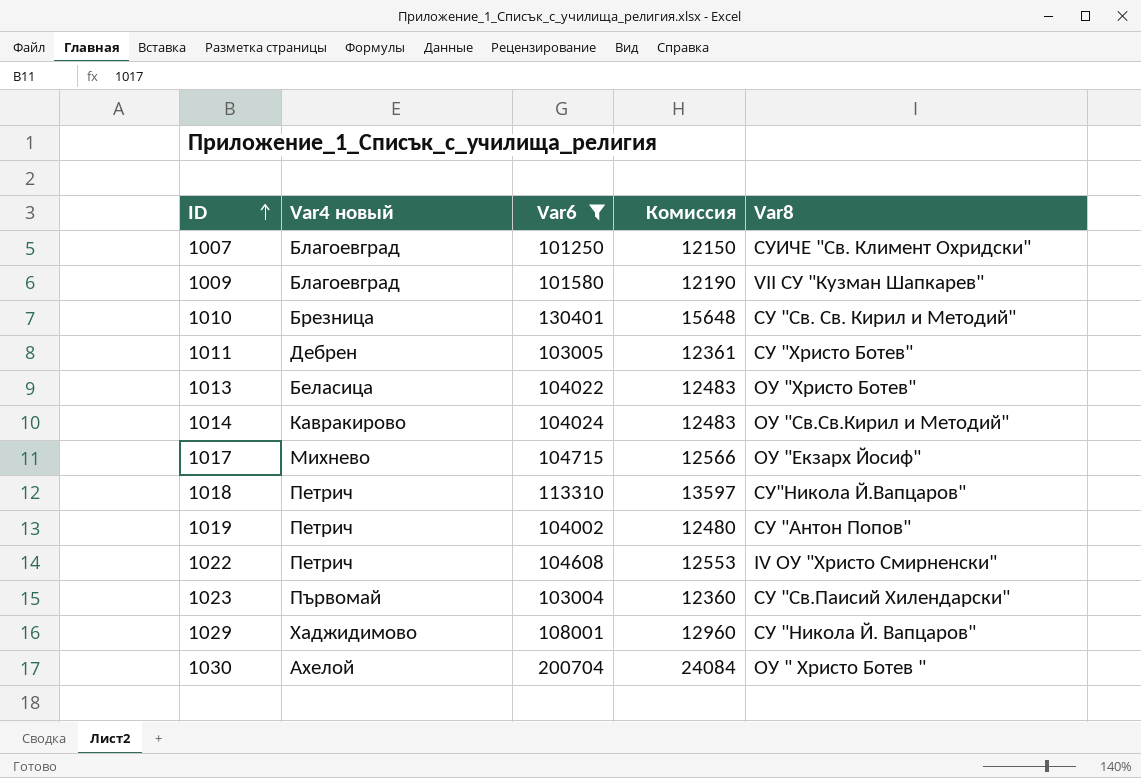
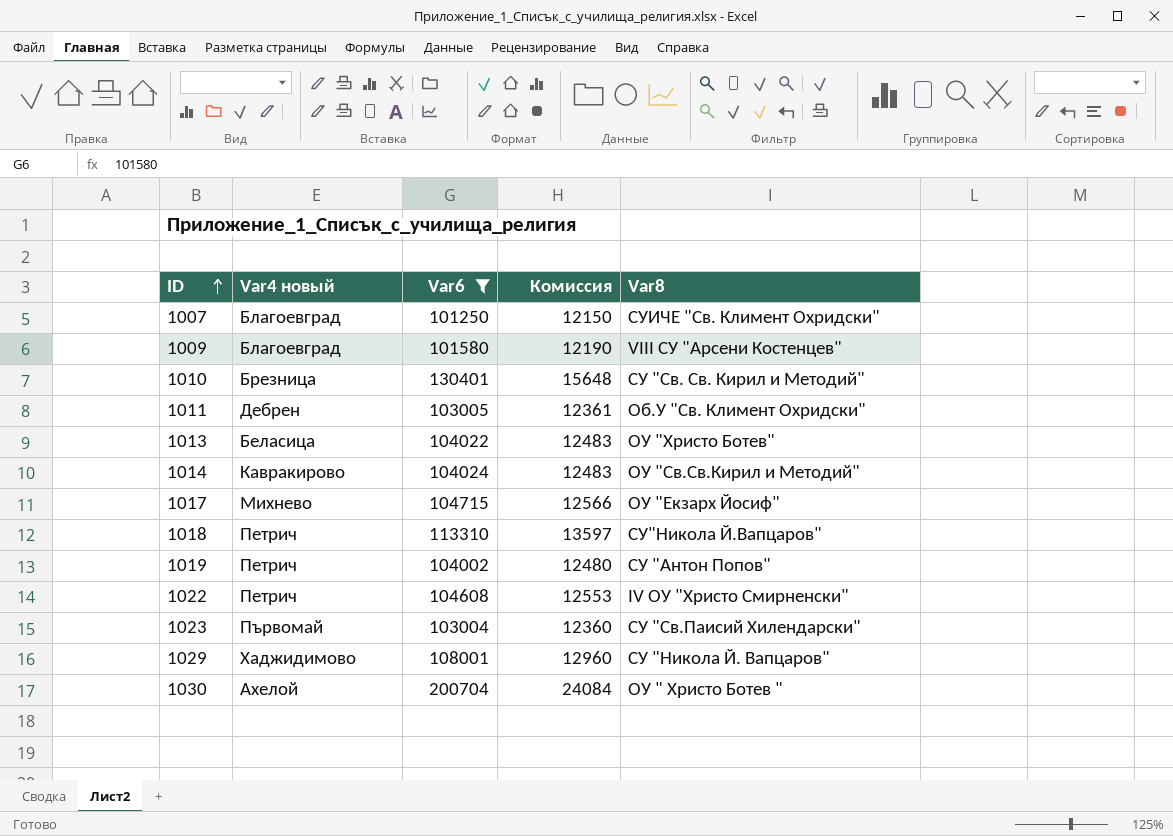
1009 | Var8: VІІ СУ "Кузман Шапкарев" -> VІІІ СУ "Арсени Костенцев"
1011 | Var8: СУ "Христо Ботев" -> Об.У "Св. Климент Охридски"

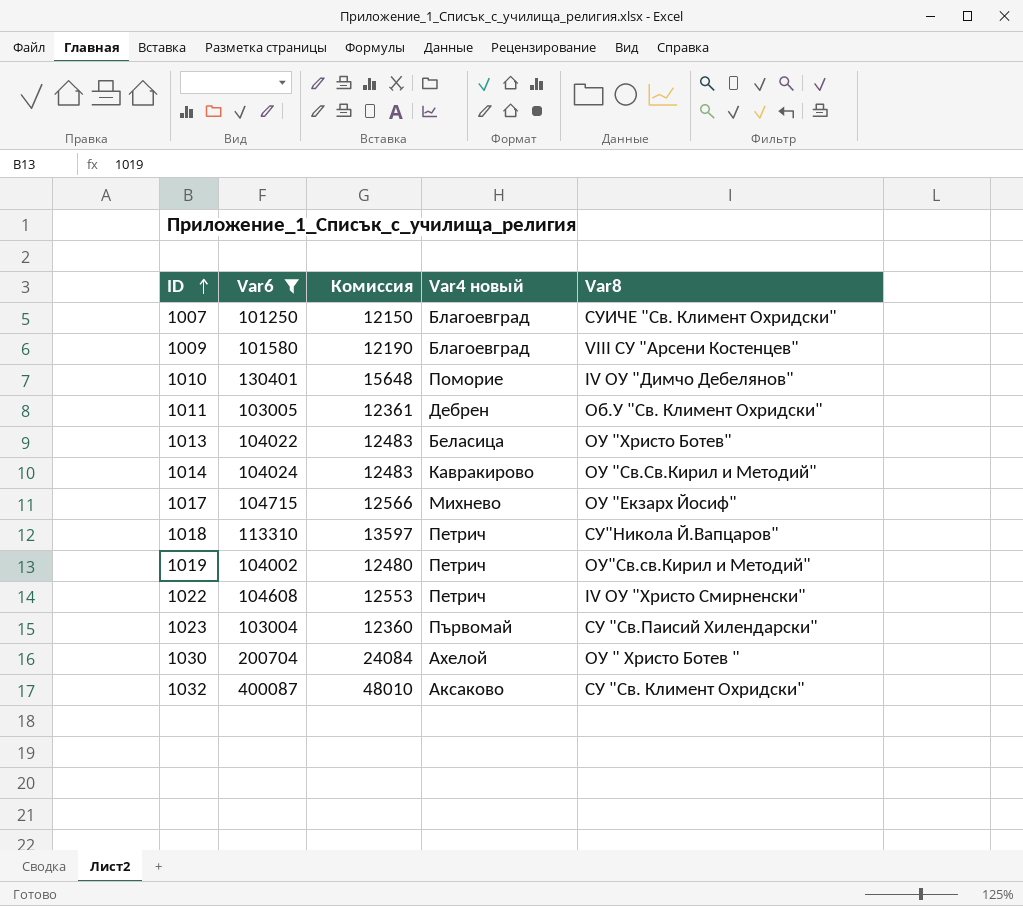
column Var4 новый | position: 2 -> 4
row 1029: Хаджидимово | 108001 | 12960 | СУ "Никола Й. Вапцаров" -> none
1010 | Var4 новый: Брезница -> Поморие
1010 | Var8: СУ "Св. Св. Кирил и Методий" -> ІV ОУ "Димчо Дебелянов"
1019 | Var8: СУ "Антон Попов" -> ОУ"Св.св.Кирил и Методий"
row 1032: none -> 400087 | 48010 | Аксаково | СУ "Св. Климент Охридски"

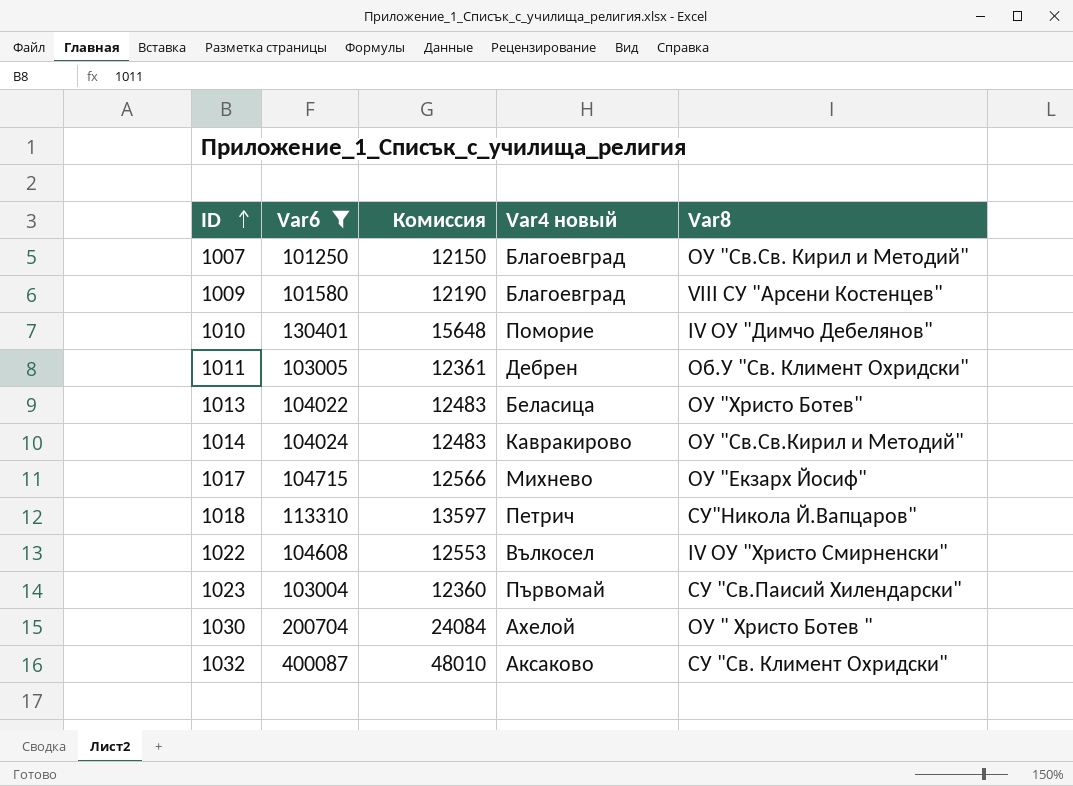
row 1019: 104002 | 12480 | Петрич | ОУ"Св.св.Кирил и Методий" -> none
1007 | Var8: СУИЧЕ "Св. Климент Охридски" -> ОУ "Св.Св. Кирил и Методий"
1022 | Var4 новый: Петрич -> Вълкосел

